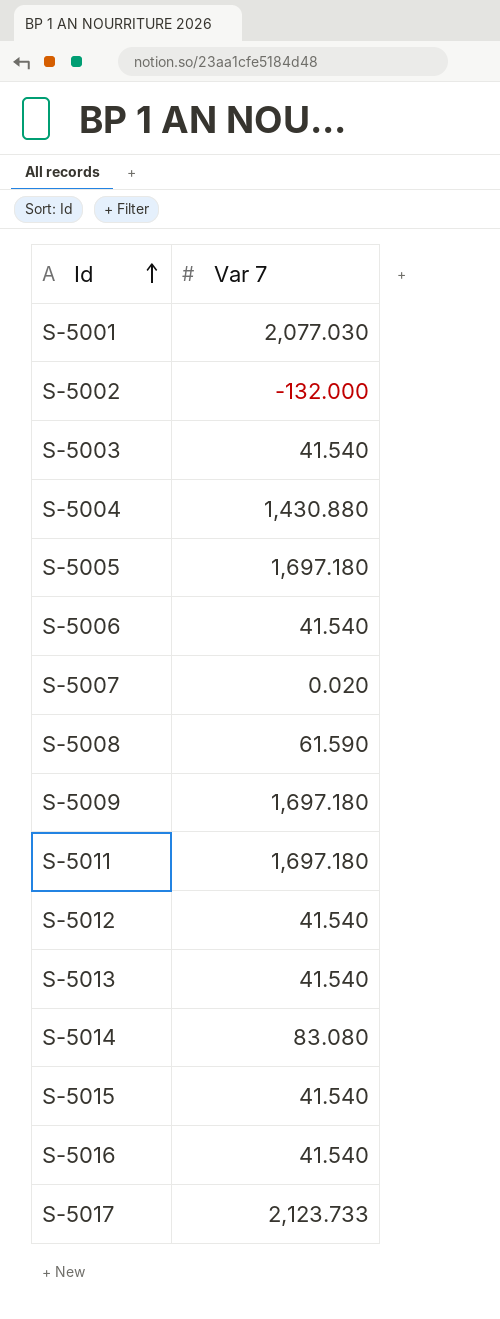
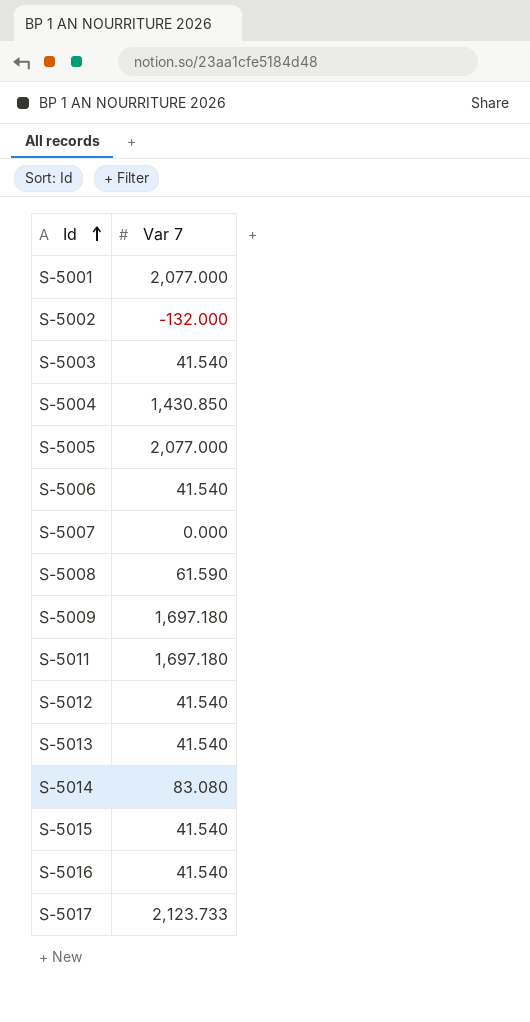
S-5001 | Var 7: 2,077.030 -> 2,077.000
S-5004 | Var 7: 1,430.880 -> 1,430.850
S-5005 | Var 7: 1,697.180 -> 2,077.000
S-5007 | Var 7: 0.020 -> 0.000

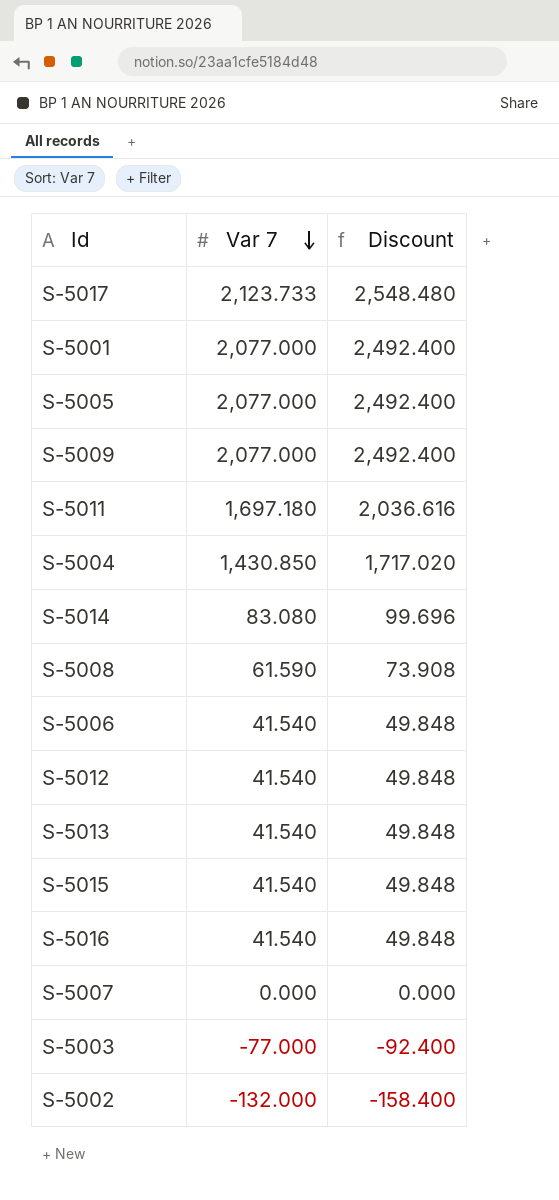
row order: Id ascending -> Var 7 descending
column Discount | formula: none -> [Var 7] * 1.2
S-5009 | Var 7: 1,697.180 -> 2,077.000
S-5003 | Var 7: 41.540 -> -77.000

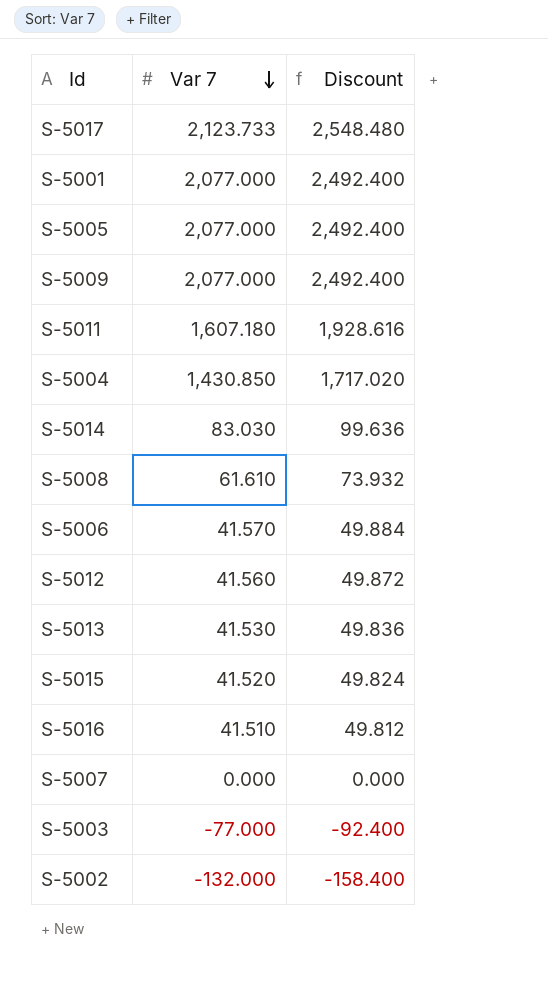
S-5011 | Var 7: 1,697.180 -> 1,607.180
S-5011 | Discount: 2,036.616 -> 1,928.616
S-5014 | Var 7: 83.080 -> 83.030
S-5014 | Discount: 99.696 -> 99.636
S-5008 | Var 7: 61.590 -> 61.610
S-5008 | Discount: 73.908 -> 73.932
S-5006 | Var 7: 41.540 -> 41.570
S-5006 | Discount: 49.848 -> 49.884
S-5012 | Var 7: 41.540 -> 41.560
S-5012 | Discount: 49.848 -> 49.872
S-5013 | Var 7: 41.540 -> 41.530
S-5013 | Discount: 49.848 -> 49.836
S-5015 | Var 7: 41.540 -> 41.520
S-5015 | Discount: 49.848 -> 49.824
S-5016 | Var 7: 41.540 -> 41.510
S-5016 | Discount: 49.848 -> 49.812

